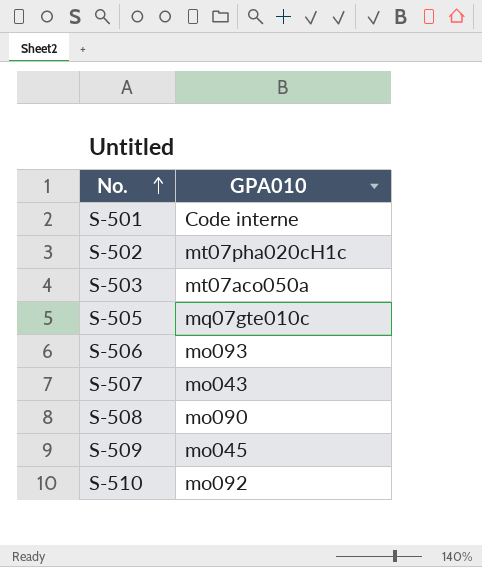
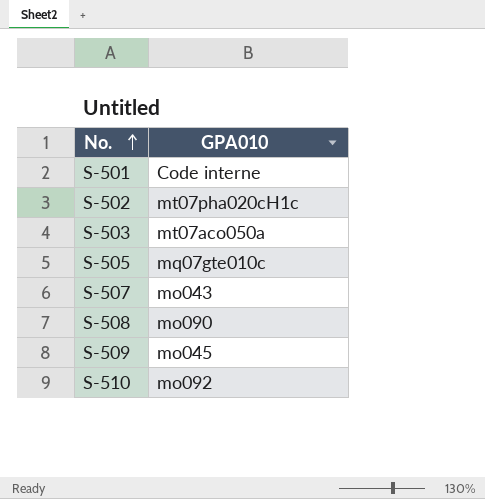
row S-506: mo093 -> none

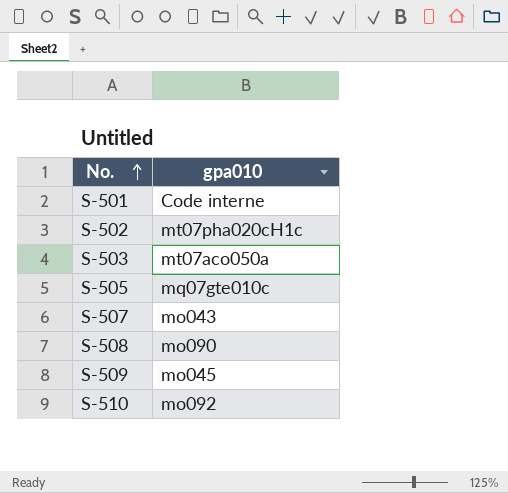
column name: GPA010 -> gpa010

